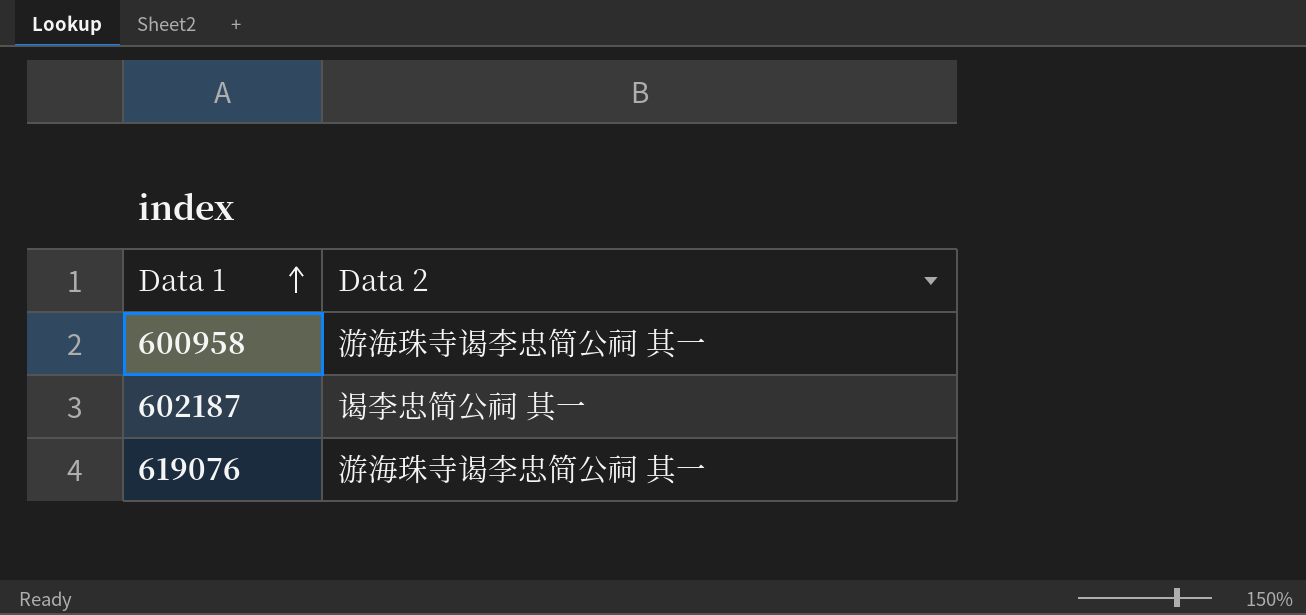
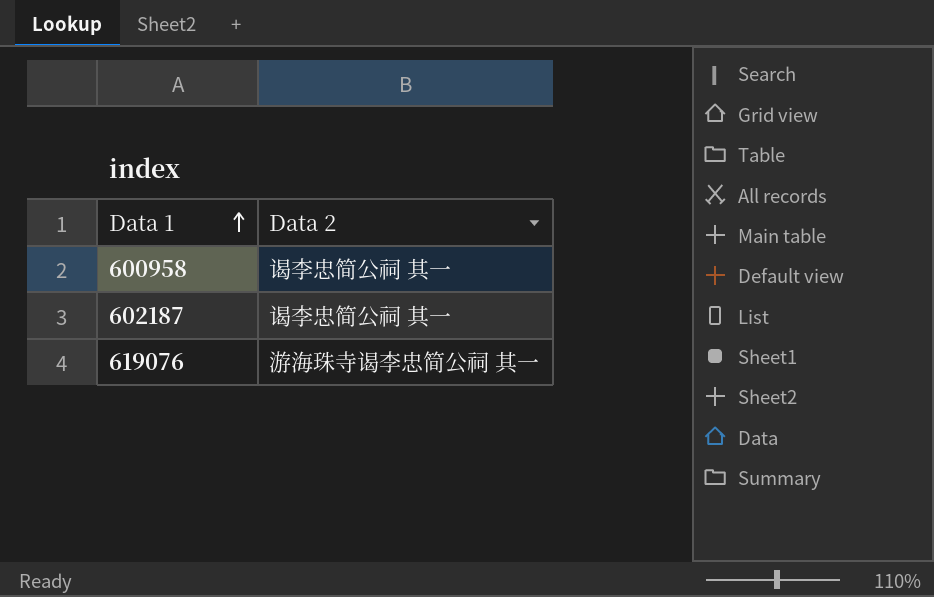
600958 | Data 2: 游海珠寺谒李忠简公祠 其一 -> 谒李忠简公祠 其一

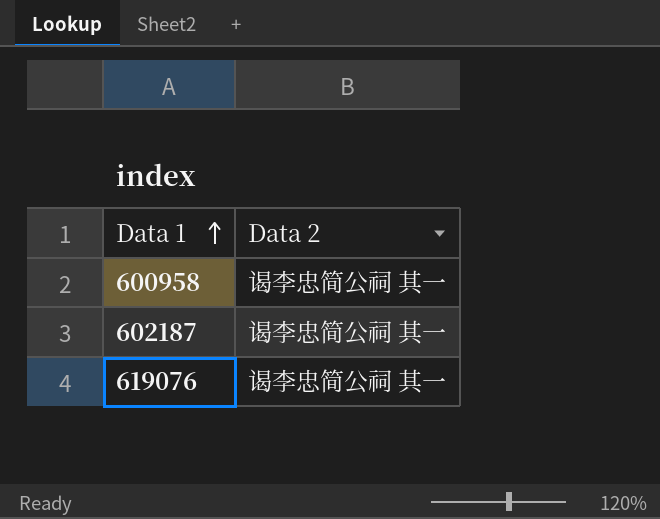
619076 | Data 2: 游海珠寺谒李忠简公祠 其一 -> 谒李忠简公祠 其一

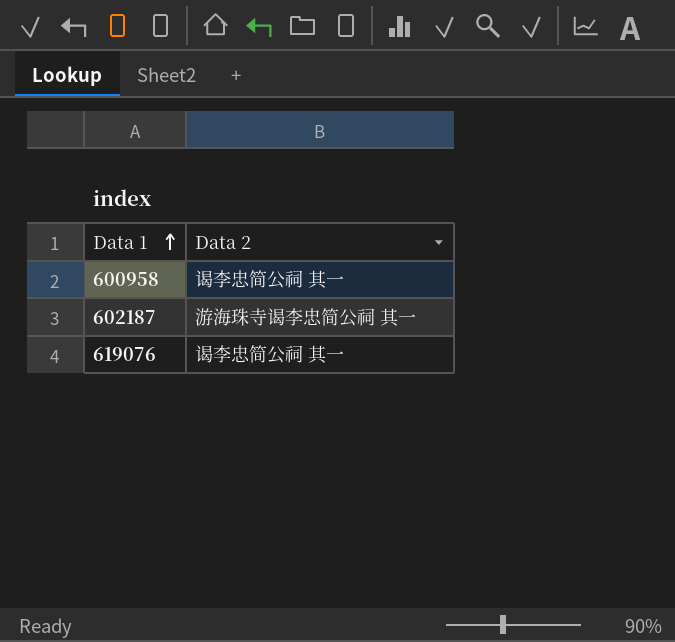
602187 | Data 2: 谒李忠简公祠 其一 -> 游海珠寺谒李忠简公祠 其一

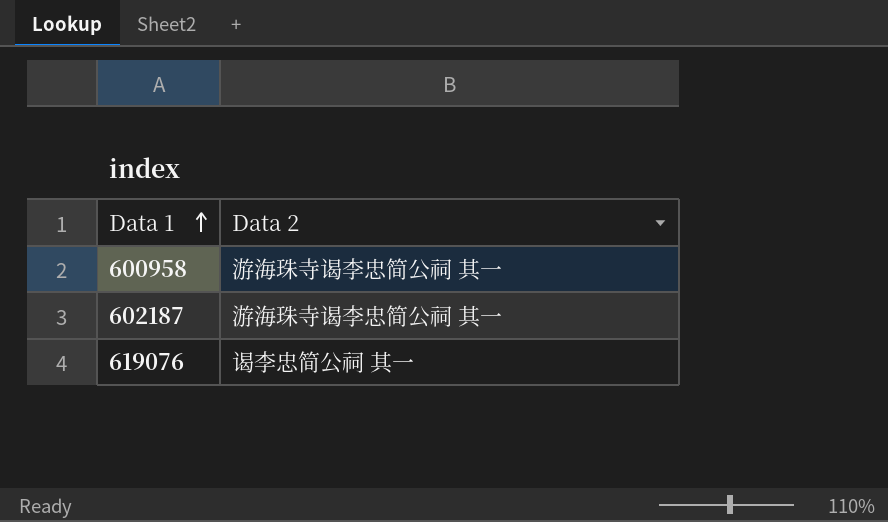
600958 | Data 2: 谒李忠简公祠 其一 -> 游海珠寺谒李忠简公祠 其一

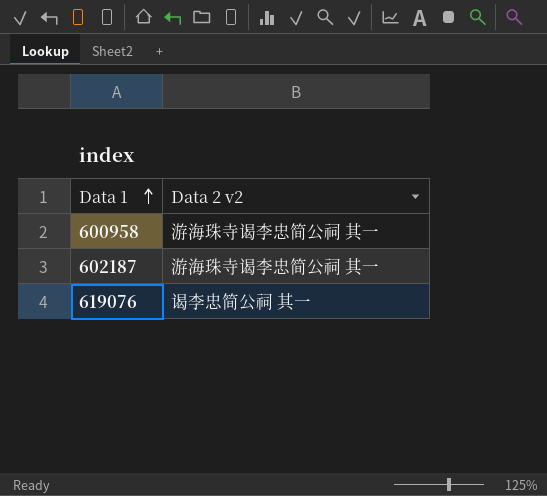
column name: Data 2 -> Data 2 v2

